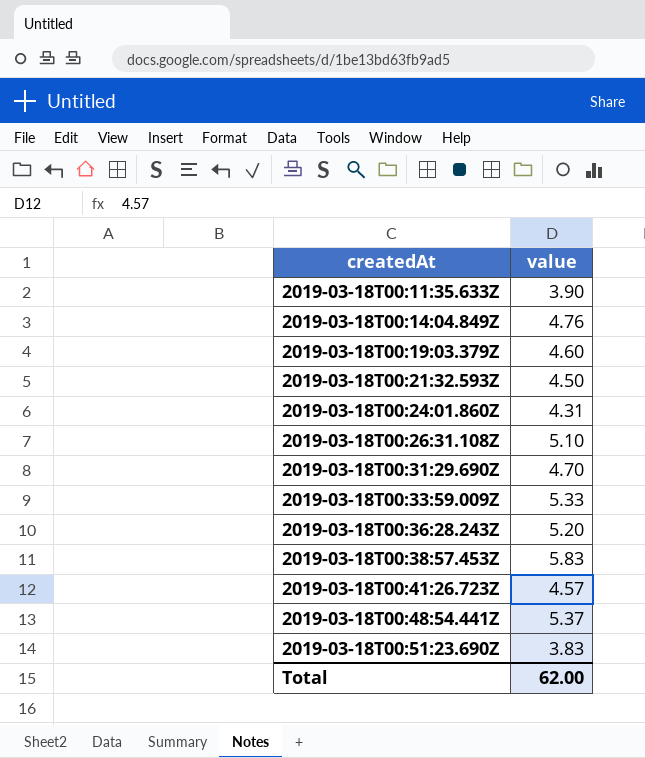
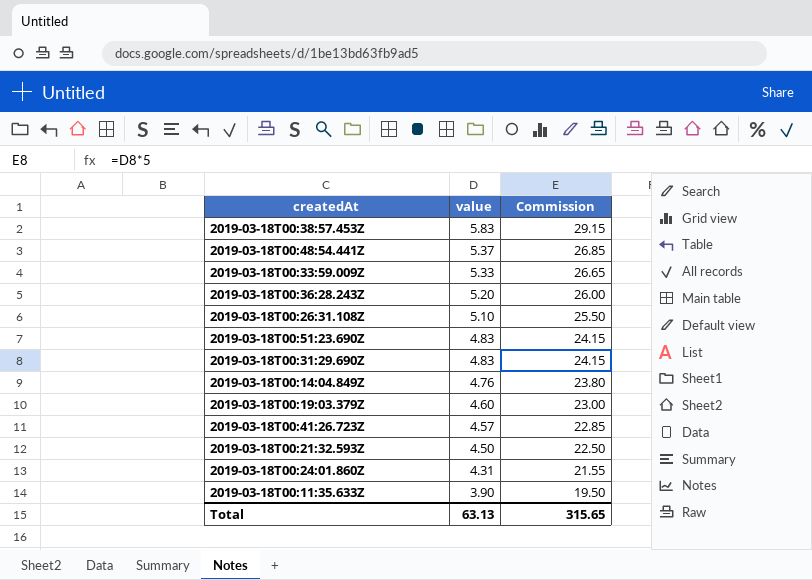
row order: createdAt ascending -> value descending
column Commission | formula: none -> [value] * 5
2019-03-18T00:51:23.690Z | value: 3.83 -> 4.83
2019-03-18T00:31:29.690Z | value: 4.70 -> 4.83
Total | value: 62.00 -> 63.13

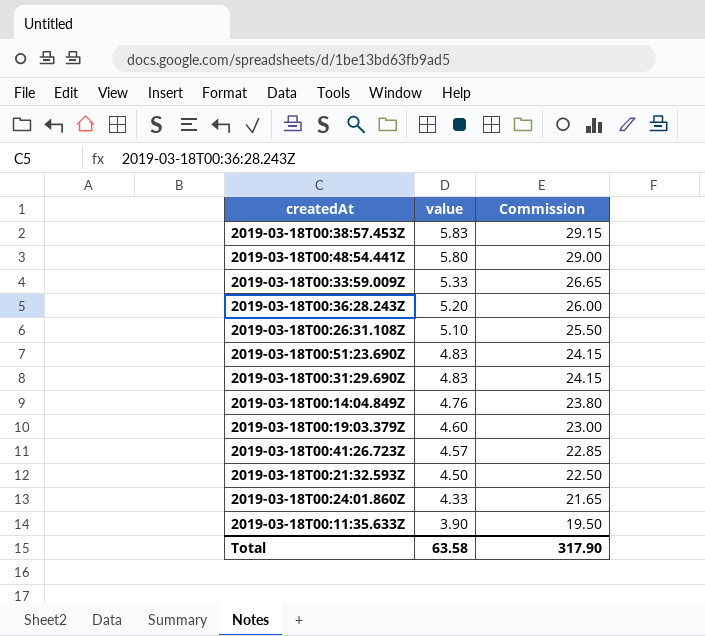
2019-03-18T00:48:54.441Z | value: 5.37 -> 5.80
2019-03-18T00:48:54.441Z | Commission: 26.85 -> 29.00
2019-03-18T00:24:01.860Z | value: 4.31 -> 4.33
2019-03-18T00:24:01.860Z | Commission: 21.55 -> 21.65
Total | value: 63.13 -> 63.58
Total | Commission: 315.65 -> 317.90

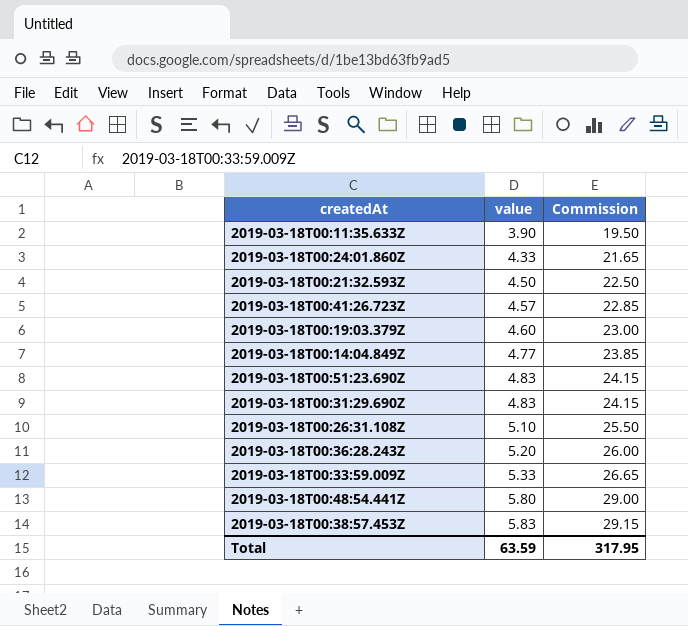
row order: value descending -> value ascending
2019-03-18T00:14:04.849Z | value: 4.76 -> 4.77
2019-03-18T00:14:04.849Z | Commission: 23.80 -> 23.85
Total | value: 63.58 -> 63.59
Total | Commission: 317.90 -> 317.95

